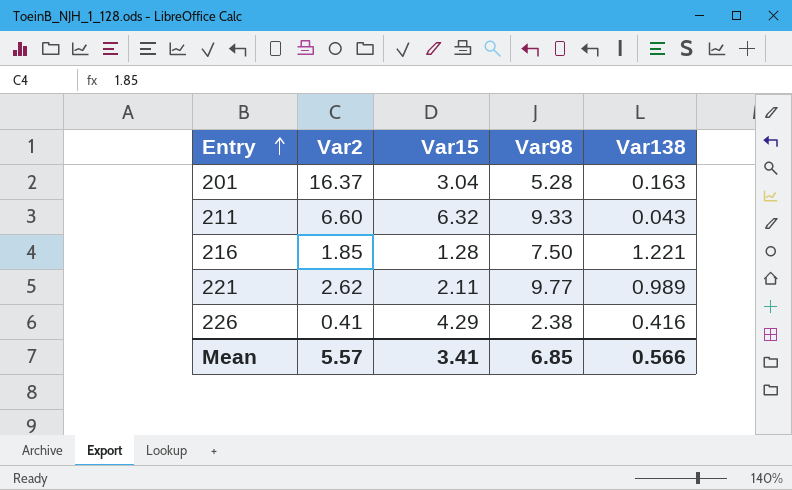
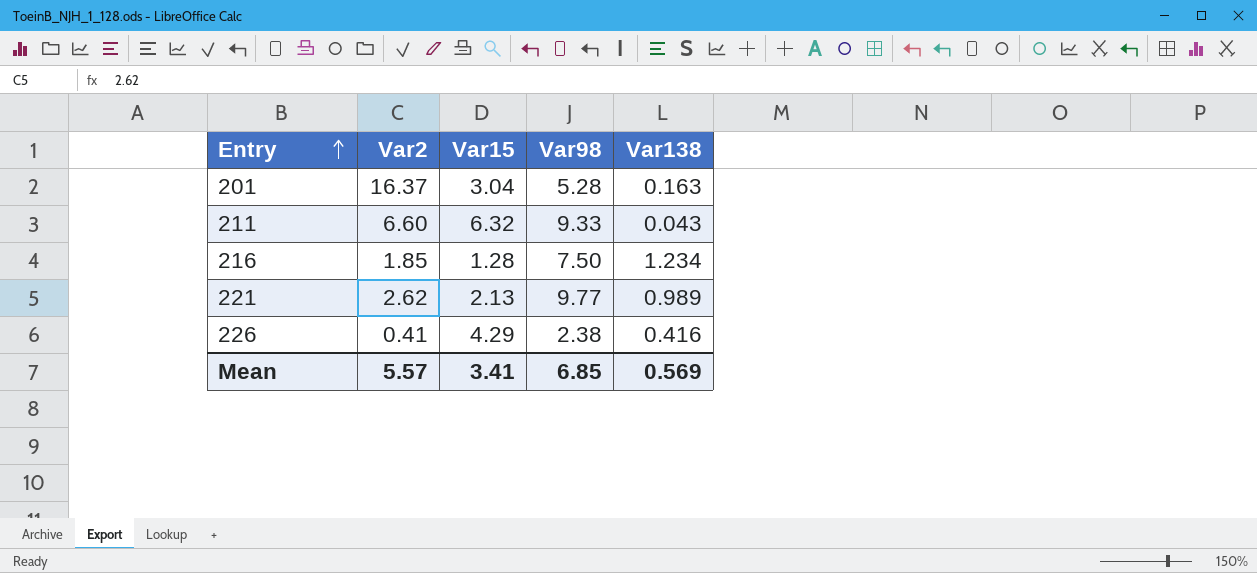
216 | Var138: 1.221 -> 1.234
221 | Var15: 2.11 -> 2.13
Mean | Var138: 0.566 -> 0.569

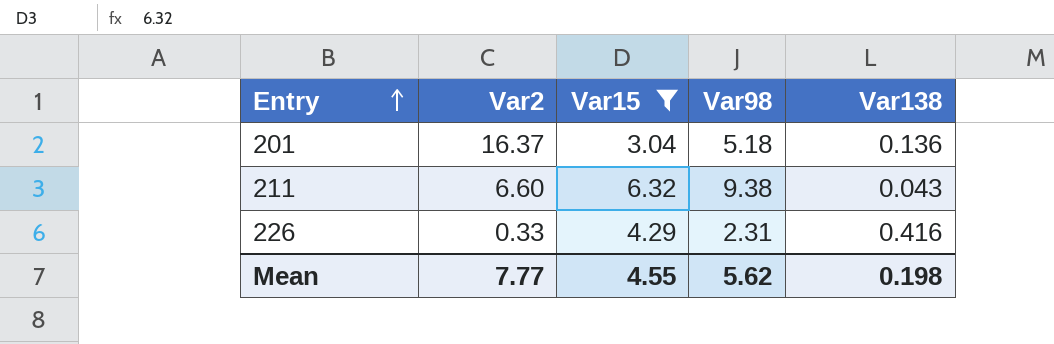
filter: none -> Var15 >= 3.04
201 | Var98: 5.28 -> 5.18
201 | Var138: 0.163 -> 0.136
211 | Var98: 9.33 -> 9.38
226 | Var2: 0.41 -> 0.33
226 | Var98: 2.38 -> 2.31
Mean | Var2: 5.57 -> 7.77
Mean | Var15: 3.41 -> 4.55
Mean | Var98: 6.85 -> 5.62
Mean | Var138: 0.569 -> 0.198

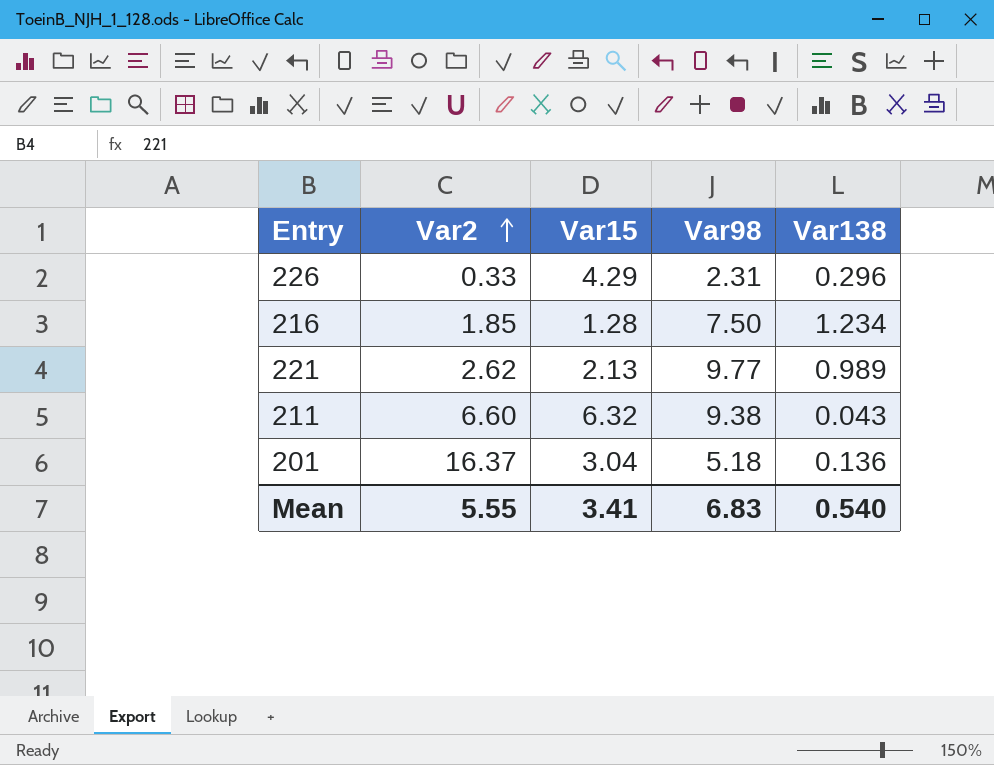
filter: Var15 >= 3.04 -> none
row order: Entry ascending -> Var2 ascending
226 | Var138: 0.416 -> 0.296
Mean | Var2: 7.77 -> 5.55
Mean | Var15: 4.55 -> 3.41
Mean | Var98: 5.62 -> 6.83
Mean | Var138: 0.198 -> 0.540

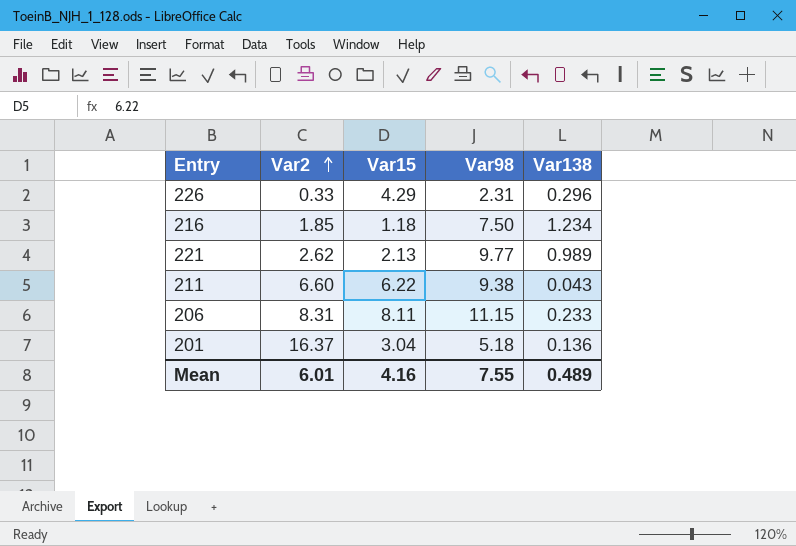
216 | Var15: 1.28 -> 1.18
211 | Var15: 6.32 -> 6.22
row 206: none -> 8.31 | 8.11 | 11.15 | 0.233
Mean | Var2: 5.55 -> 6.01
Mean | Var15: 3.41 -> 4.16
Mean | Var98: 6.83 -> 7.55
Mean | Var138: 0.540 -> 0.489

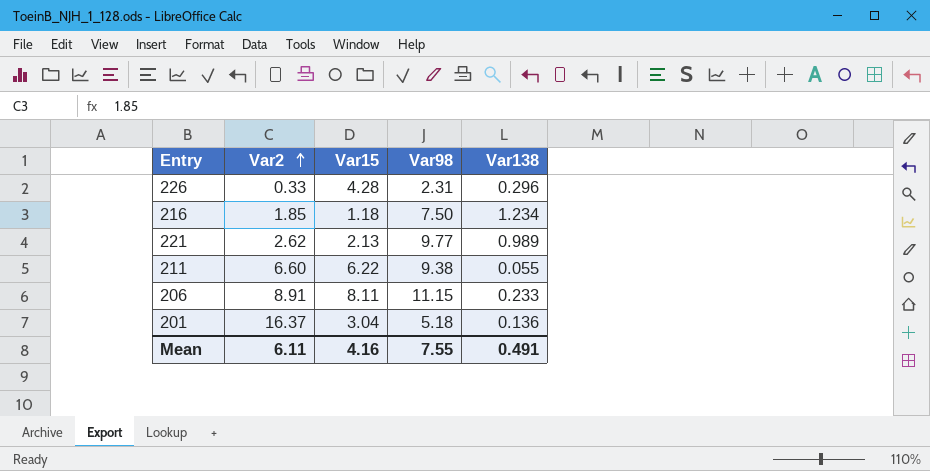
226 | Var15: 4.29 -> 4.28
211 | Var138: 0.043 -> 0.055
206 | Var2: 8.31 -> 8.91
Mean | Var2: 6.01 -> 6.11
Mean | Var138: 0.489 -> 0.491

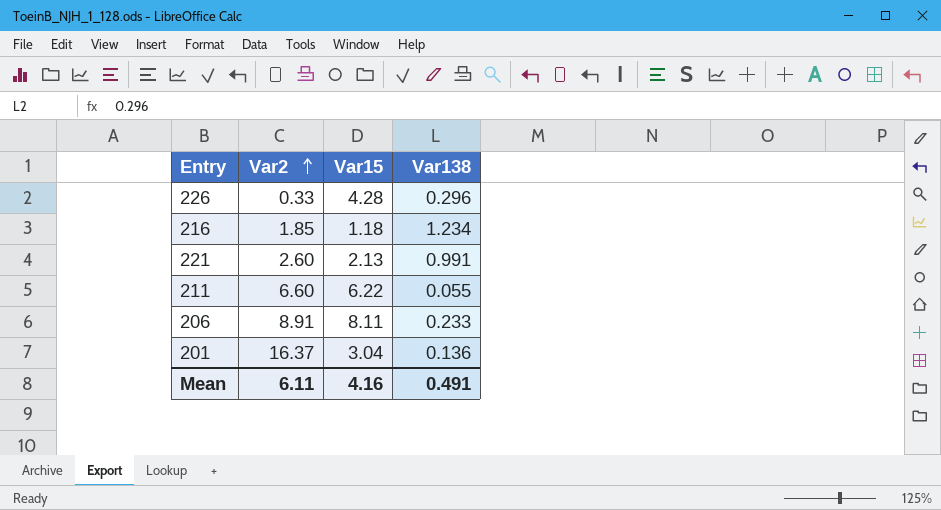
column Var98 | position: 4 -> none
221 | Var2: 2.62 -> 2.60
221 | Var138: 0.989 -> 0.991

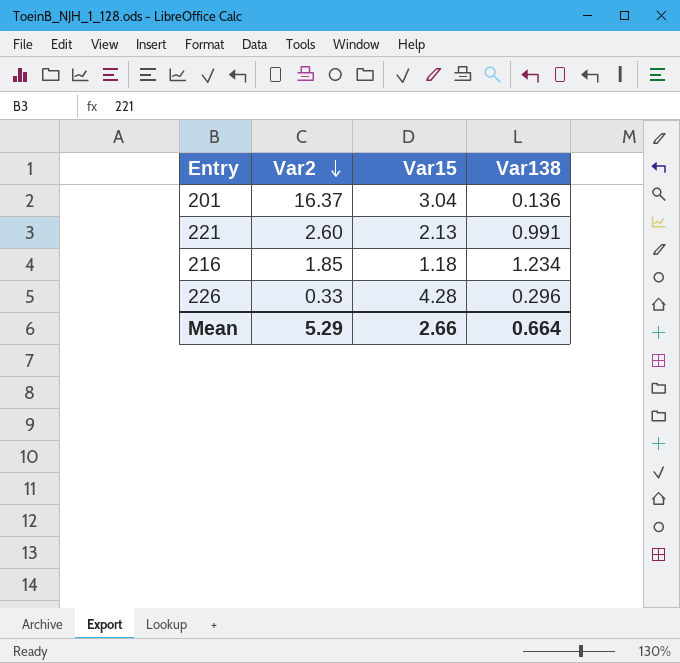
row order: Var2 ascending -> Var2 descending
row 211: 6.60 | 6.22 | 0.055 -> none
row 206: 8.91 | 8.11 | 0.233 -> none
Mean | Var2: 6.11 -> 5.29
Mean | Var15: 4.16 -> 2.66
Mean | Var138: 0.491 -> 0.664

